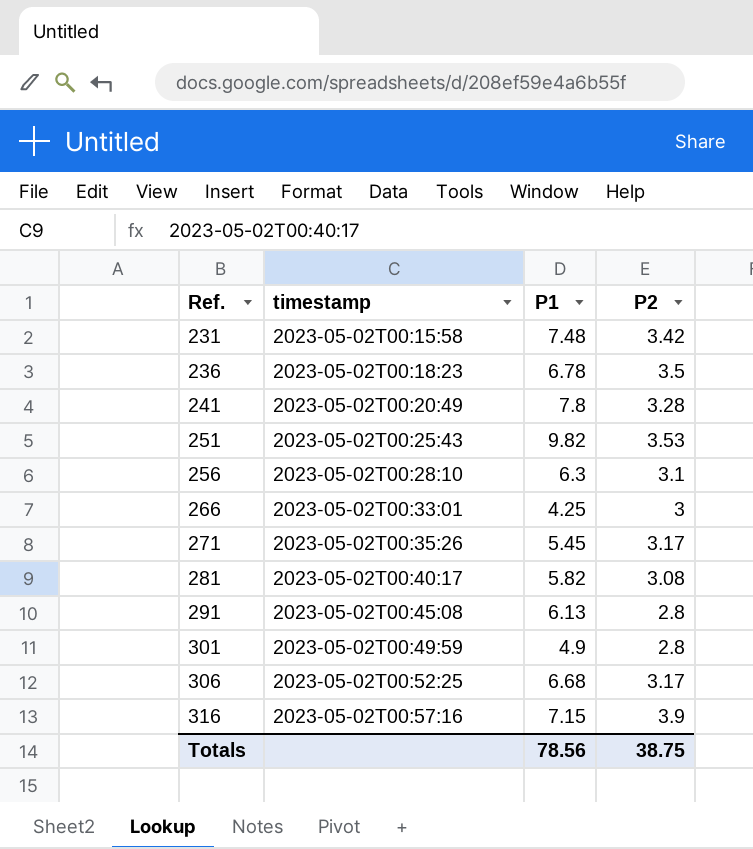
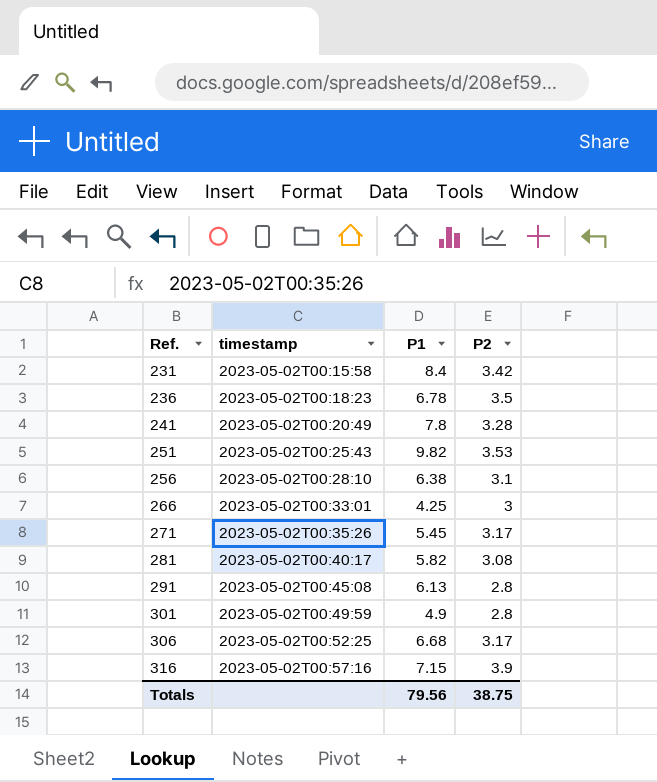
231 | P1: 7.48 -> 8.4
256 | P1: 6.3 -> 6.38
Totals | P1: 78.56 -> 79.56

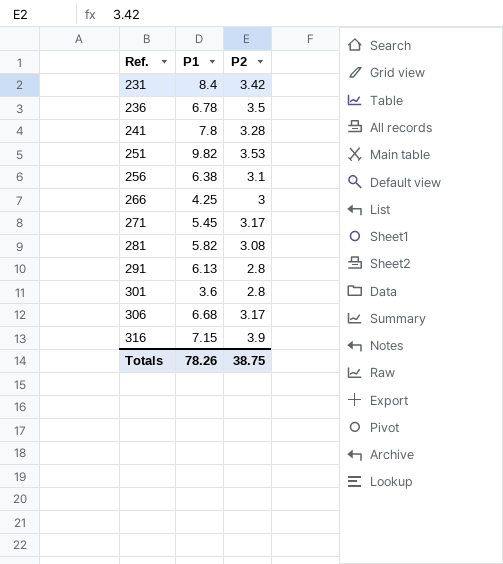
column timestamp | position: 2 -> none
301 | P1: 4.9 -> 3.6
Totals | P1: 79.56 -> 78.26

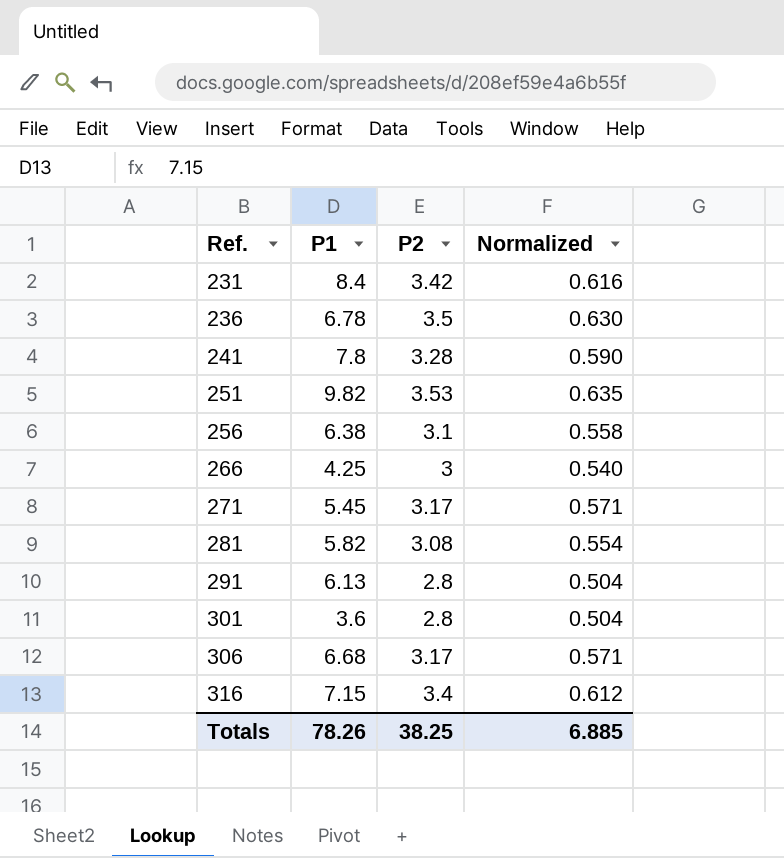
column Normalized | formula: none -> [P2] * 0.18
316 | P2: 3.9 -> 3.4
Totals | P2: 38.75 -> 38.25

